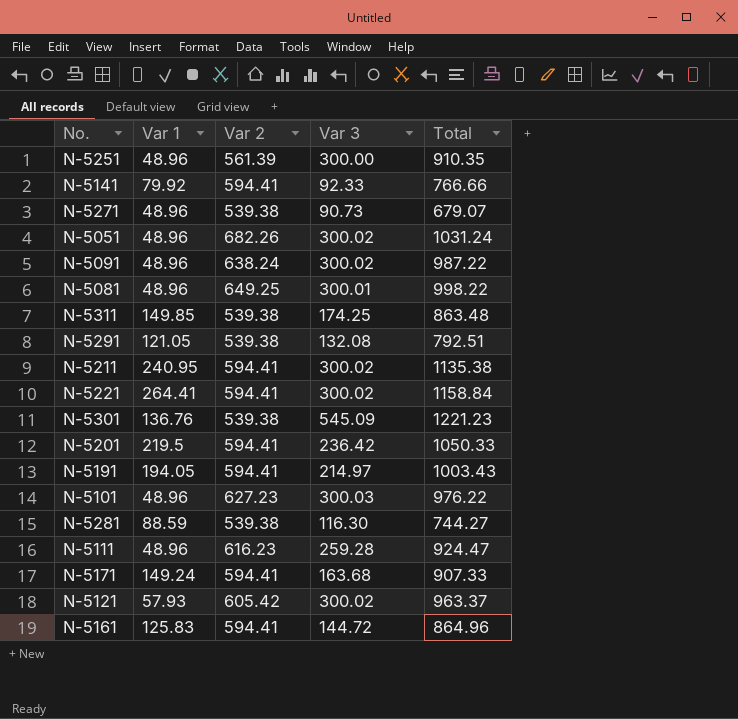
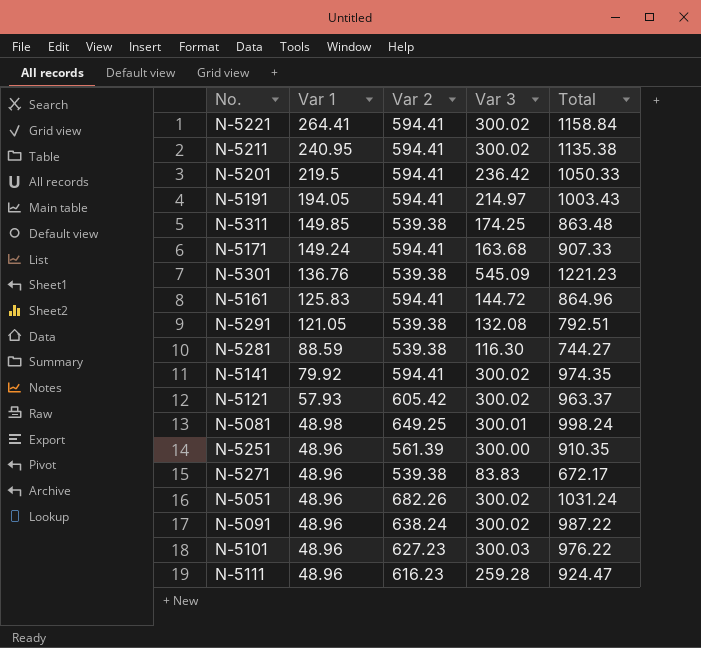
row order: none -> Var 1 descending
N-5141 | Var 3: 92.33 -> 300.02
N-5141 | Total: 766.66 -> 974.35
N-5081 | Var 1: 48.96 -> 48.98
N-5081 | Total: 998.22 -> 998.24
N-5271 | Var 3: 90.73 -> 83.83
N-5271 | Total: 679.07 -> 672.17

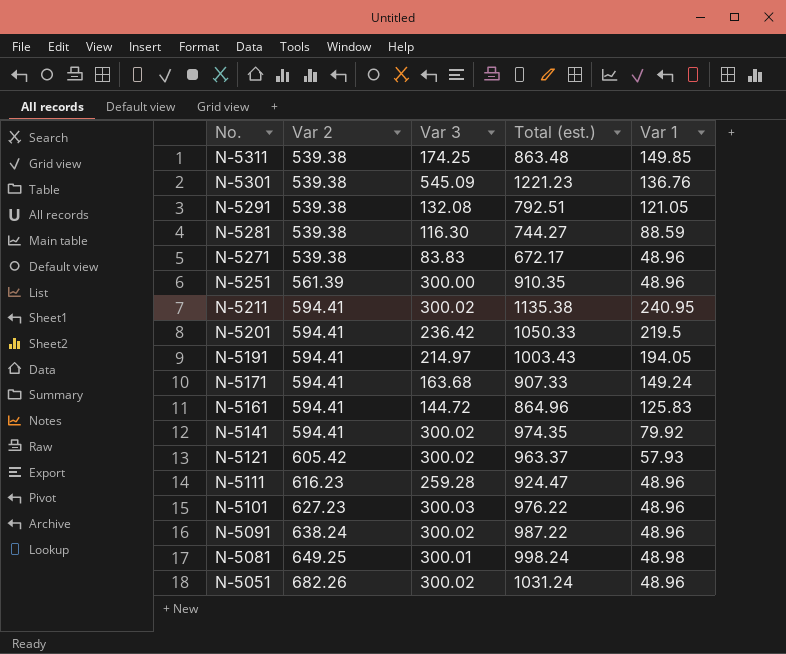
row order: Var 1 descending -> No. descending
column name: Total -> Total (est.)
column Var 1 | position: 2 -> 5
row N-5221: 264.41 | 594.41 | 300.02 | 1158.84 -> none

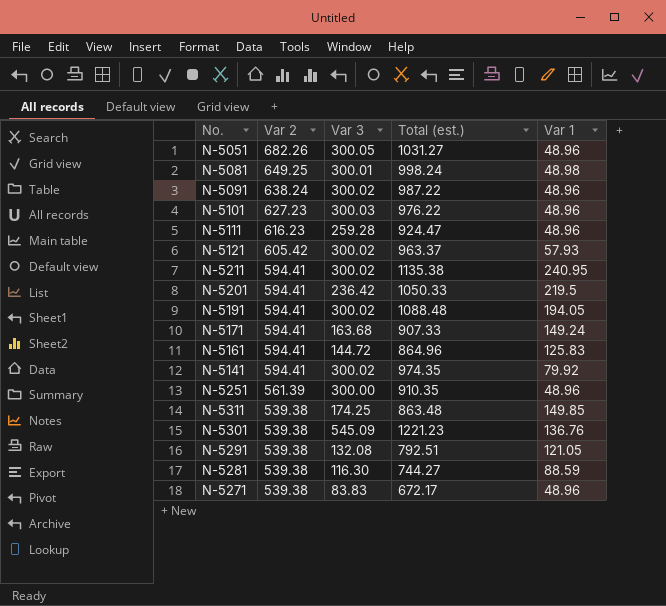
row order: No. descending -> Var 2 descending
N-5051 | Var 3: 300.02 -> 300.05
N-5051 | Total (est.): 1031.24 -> 1031.27
N-5191 | Var 3: 214.97 -> 300.02
N-5191 | Total (est.): 1003.43 -> 1088.48

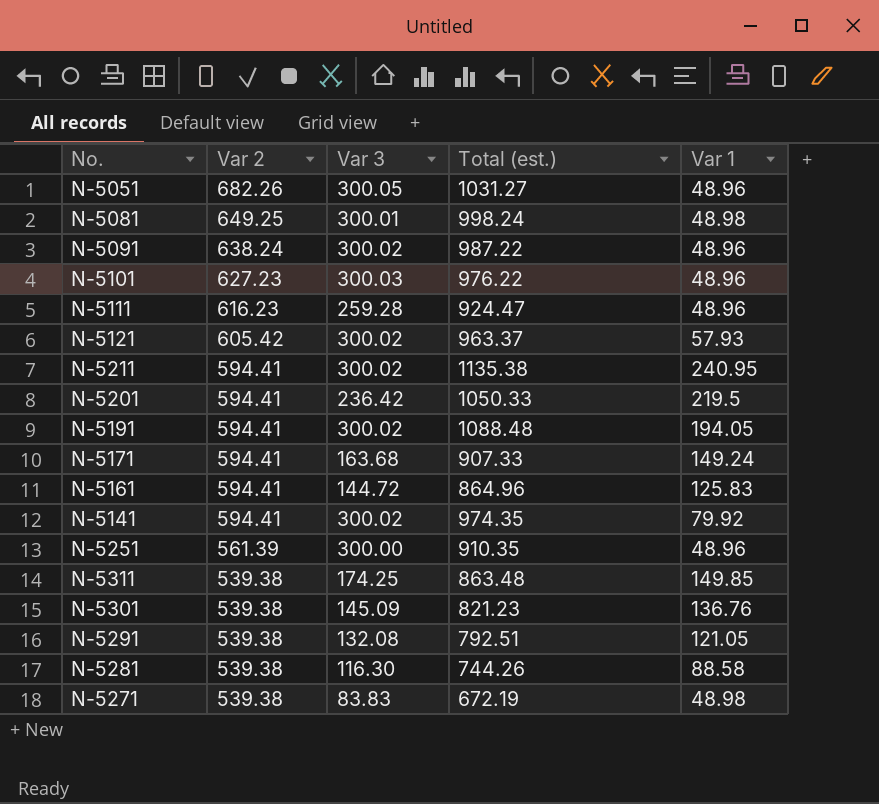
N-5301 | Var 3: 545.09 -> 145.09
N-5301 | Total (est.): 1221.23 -> 821.23
N-5281 | Total (est.): 744.27 -> 744.26
N-5281 | Var 1: 88.59 -> 88.58
N-5271 | Total (est.): 672.17 -> 672.19
N-5271 | Var 1: 48.96 -> 48.98

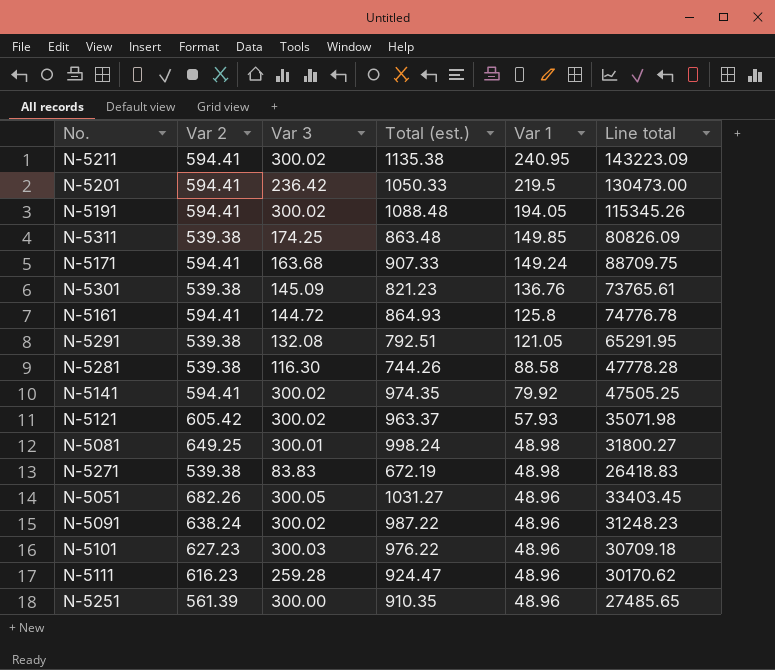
row order: Var 2 descending -> Var 1 descending
column Line total | formula: none -> [Var 2] * [Var 1]
N-5161 | Total (est.): 864.96 -> 864.93
N-5161 | Var 1: 125.83 -> 125.8

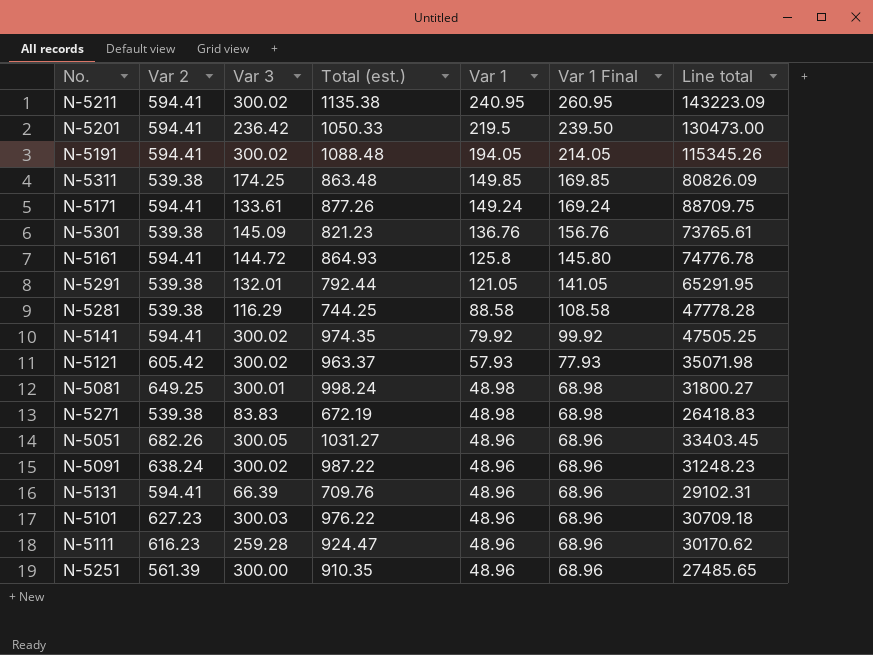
column Var 1 Final | formula: none -> [Var 1] + 20
N-5171 | Var 3: 163.68 -> 133.61
N-5171 | Total (est.): 907.33 -> 877.26
N-5291 | Var 3: 132.08 -> 132.01
N-5291 | Total (est.): 792.51 -> 792.44
N-5281 | Var 3: 116.30 -> 116.29
N-5281 | Total (est.): 744.26 -> 744.25
row N-5131: none -> 594.41 | 66.39 | 709.76 | 48.96 | 68.96 | 29102.31

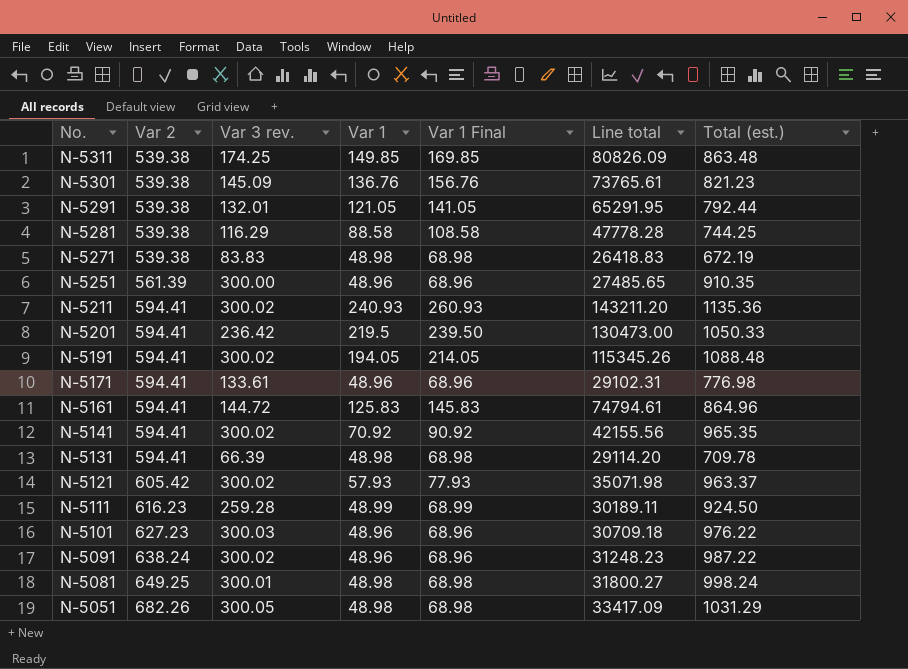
row order: Var 1 descending -> No. descending
column name: Var 3 -> Var 3 rev.
column Total (est.) | position: 4 -> 7
N-5211 | Var 1: 240.95 -> 240.93
N-5211 | Var 1 Final: 260.95 -> 260.93
N-5211 | Line total: 143223.09 -> 143211.20
N-5211 | Total (est.): 1135.38 -> 1135.36
N-5171 | Var 1: 149.24 -> 48.96
N-5171 | Var 1 Final: 169.24 -> 68.96
N-5171 | Line total: 88709.75 -> 29102.31
N-5171 | Total (est.): 877.26 -> 776.98
N-5161 | Var 1: 125.8 -> 125.83
N-5161 | Var 1 Final: 145.80 -> 145.83
N-5161 | Line total: 74776.78 -> 74794.61
N-5161 | Total (est.): 864.93 -> 864.96
N-5141 | Var 1: 79.92 -> 70.92
N-5141 | Var 1 Final: 99.92 -> 90.92
N-5141 | Line total: 47505.25 -> 42155.56
N-5141 | Total (est.): 974.35 -> 965.35
N-5131 | Var 1: 48.96 -> 48.98
N-5131 | Var 1 Final: 68.96 -> 68.98
N-5131 | Line total: 29102.31 -> 29114.20
N-5131 | Total (est.): 709.76 -> 709.78
N-5111 | Var 1: 48.96 -> 48.99
N-5111 | Var 1 Final: 68.96 -> 68.99
N-5111 | Line total: 30170.62 -> 30189.11
N-5111 | Total (est.): 924.47 -> 924.50
N-5051 | Var 1: 48.96 -> 48.98
N-5051 | Var 1 Final: 68.96 -> 68.98
N-5051 | Line total: 33403.45 -> 33417.09
N-5051 | Total (est.): 1031.27 -> 1031.29

